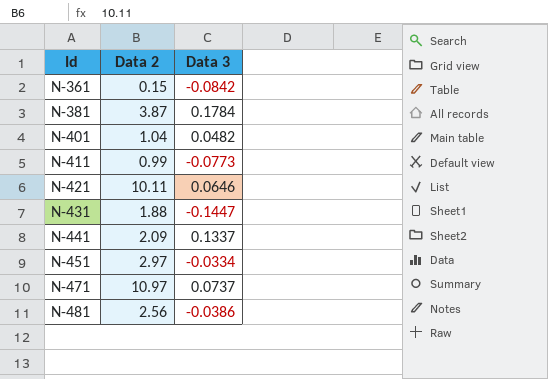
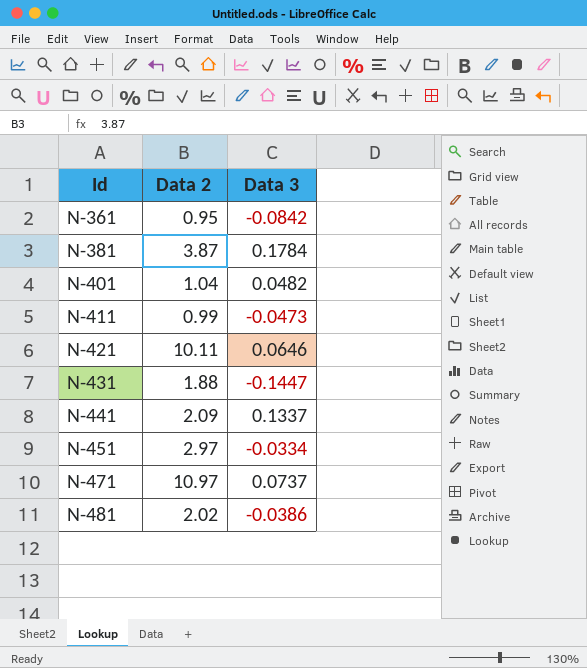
N-361 | Data 2: 0.15 -> 0.95
N-411 | Data 3: -0.0773 -> -0.0473
N-481 | Data 2: 2.56 -> 2.02

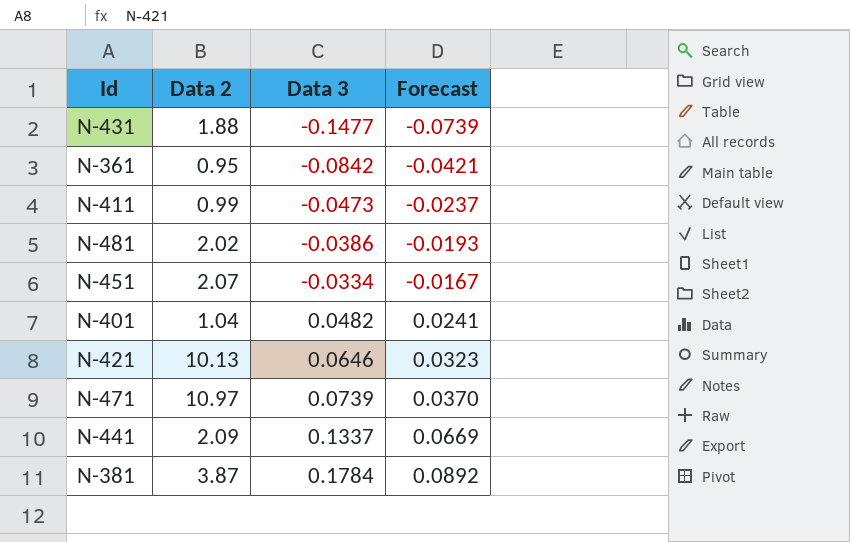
row order: Id ascending -> Data 3 ascending
column Forecast | formula: none -> [Data 3] * 0.5
N-431 | Data 3: -0.1447 -> -0.1477
N-451 | Data 2: 2.97 -> 2.07
N-421 | Data 2: 10.11 -> 10.13
N-471 | Data 3: 0.0737 -> 0.0739

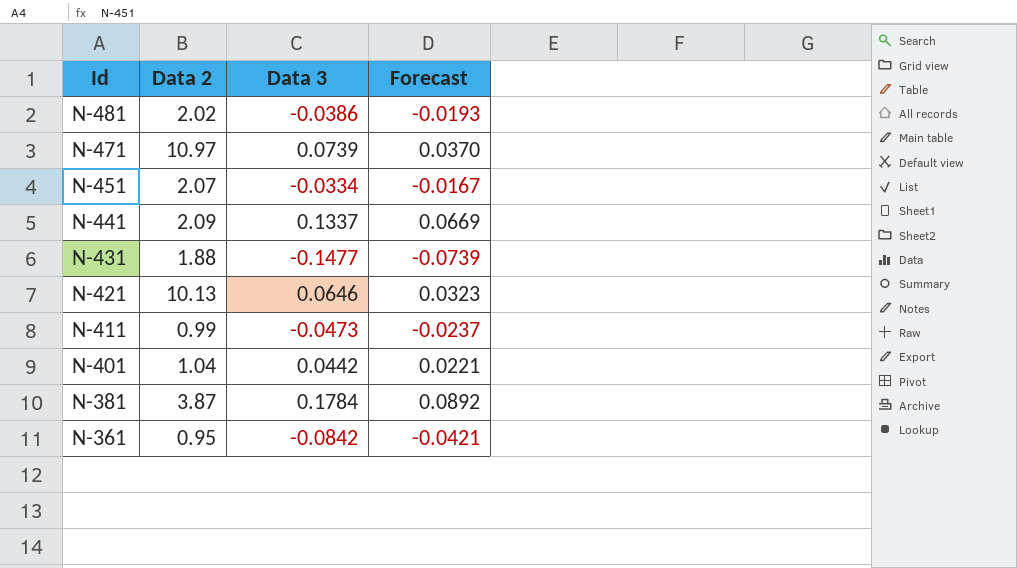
row order: Data 3 ascending -> Id descending
N-401 | Data 3: 0.0482 -> 0.0442
N-401 | Forecast: 0.0241 -> 0.0221

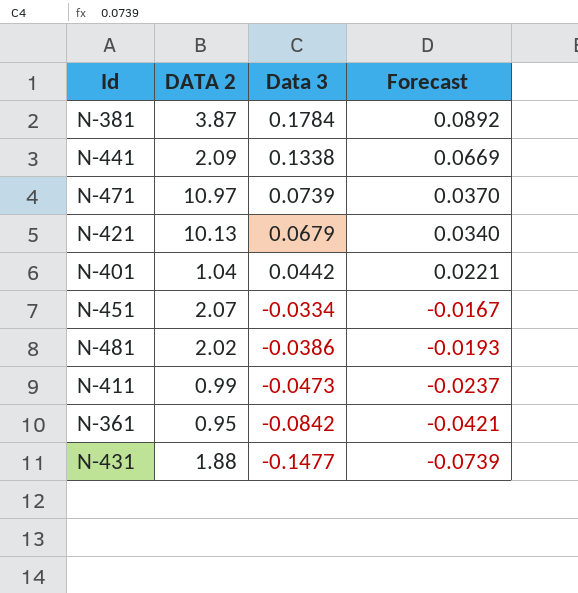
row order: Id descending -> Data 3 descending
column name: Data 2 -> DATA 2
N-441 | Data 3: 0.1337 -> 0.1338
N-421 | Data 3: 0.0646 -> 0.0679
N-421 | Forecast: 0.0323 -> 0.0340

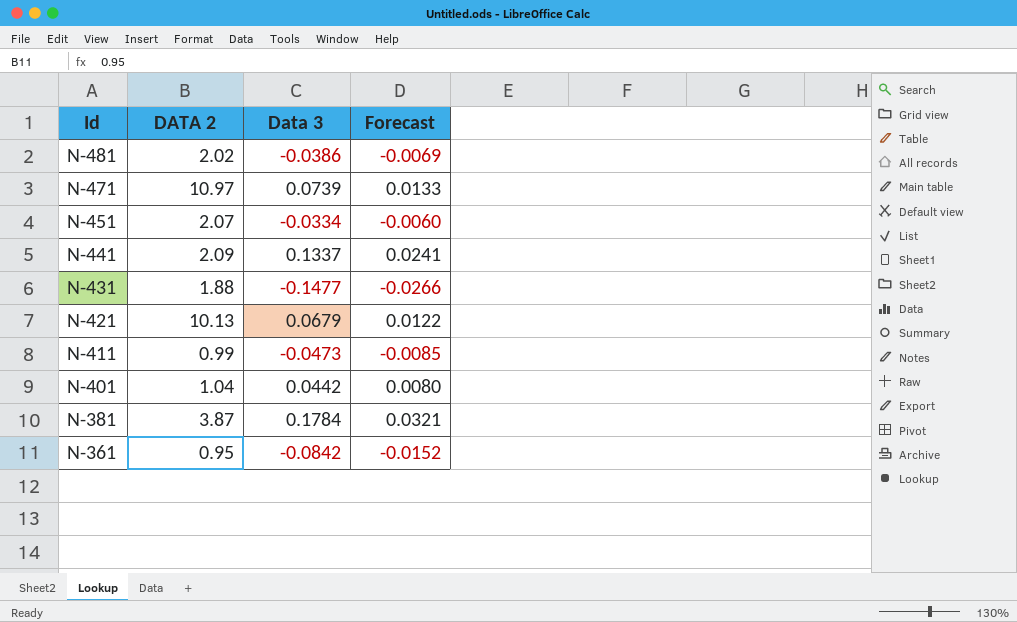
row order: Data 3 descending -> Id descending
column Forecast | formula: [Data 3] * 0.5 -> [Data 3] * 0.18
N-441 | Data 3: 0.1338 -> 0.1337

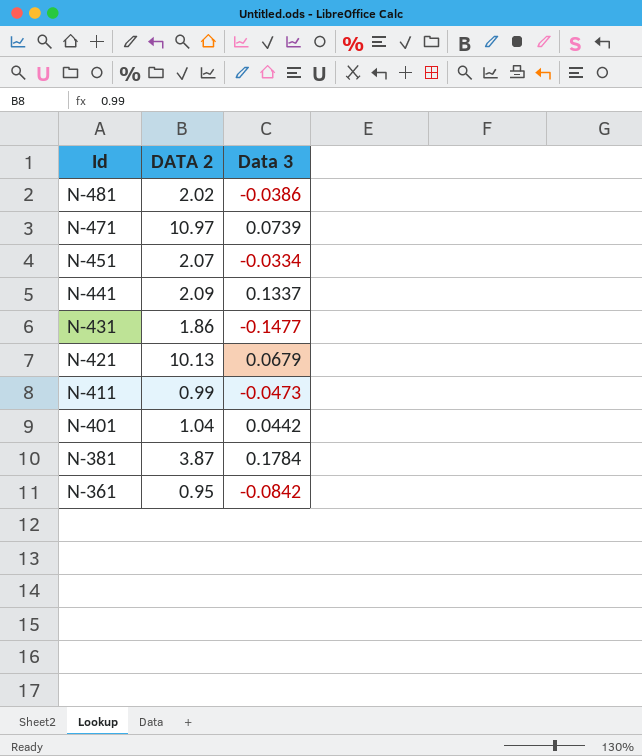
column Forecast | formula: [Data 3] * 0.18 -> none
N-431 | DATA 2: 1.88 -> 1.86

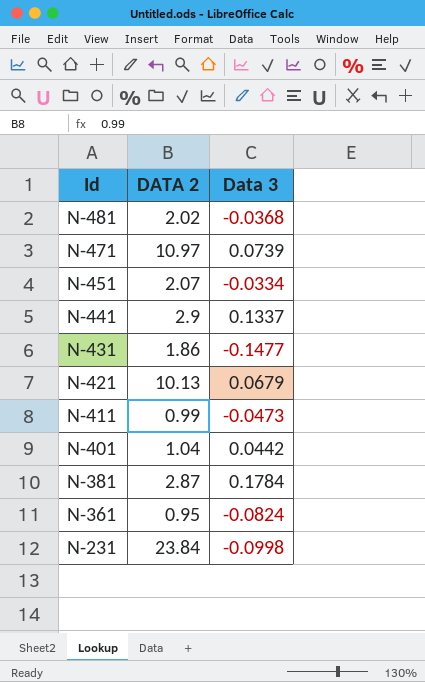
N-481 | Data 3: -0.0386 -> -0.0368
N-441 | DATA 2: 2.09 -> 2.9
N-381 | DATA 2: 3.87 -> 2.87
N-361 | Data 3: -0.0842 -> -0.0824
row N-231: none -> 23.84 | -0.0998

